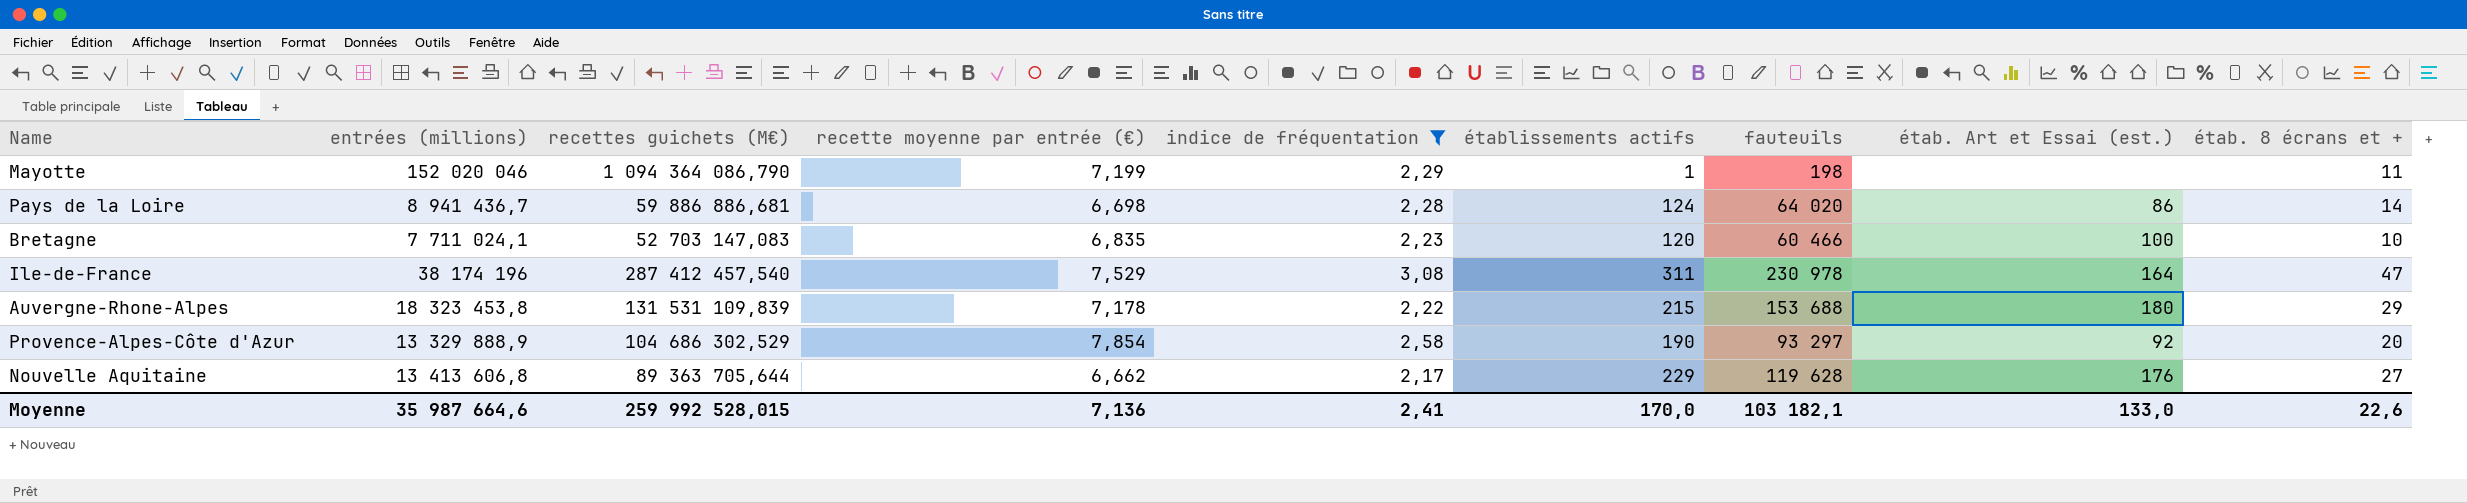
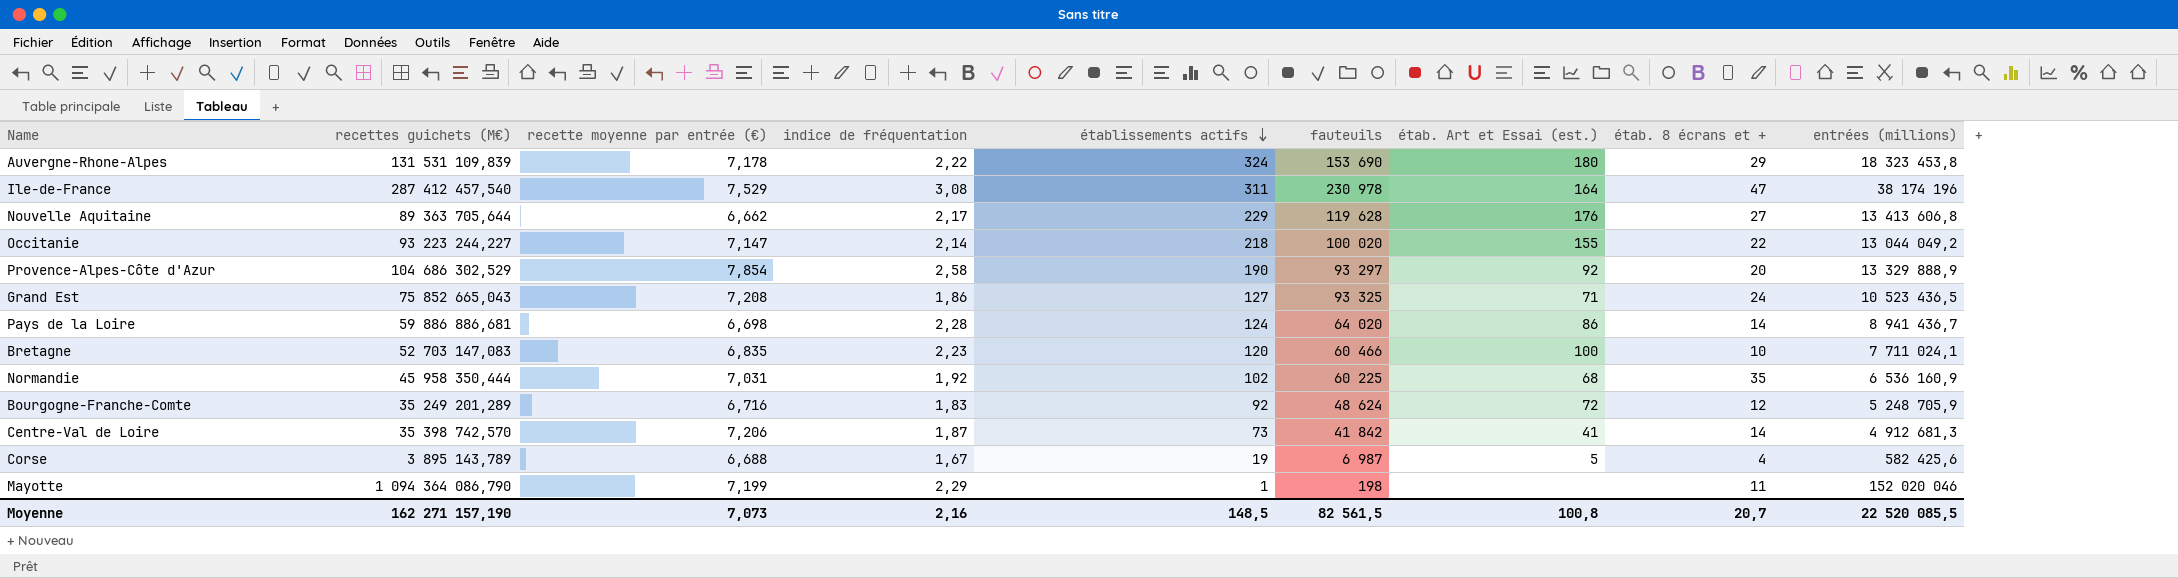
filter: indice de fréquentation >= 2,17 -> none
row order: none -> établissements actifs descending
column entrées (millions) | position: 2 -> 9
Auvergne-Rhone-Alpes | établissements actifs: 215 -> 324
Auvergne-Rhone-Alpes | fauteuils: 153 688 -> 153 690
Moyenne | recettes guichets (M€): 259 992 528,015 -> 162 271 157,190
Moyenne | recette moyenne par entrée (€): 7,136 -> 7,073
Moyenne | indice de fréquentation: 2,41 -> 2,16
Moyenne | établissements actifs: 170,0 -> 148,5
Moyenne | fauteuils: 103 182,1 -> 82 561,5
Moyenne | étab. Art et Essai (est.): 133,0 -> 100,8
Moyenne | étab. 8 écrans et +: 22,6 -> 20,7
Moyenne | entrées (millions): 35 987 664,6 -> 22 520 085,5

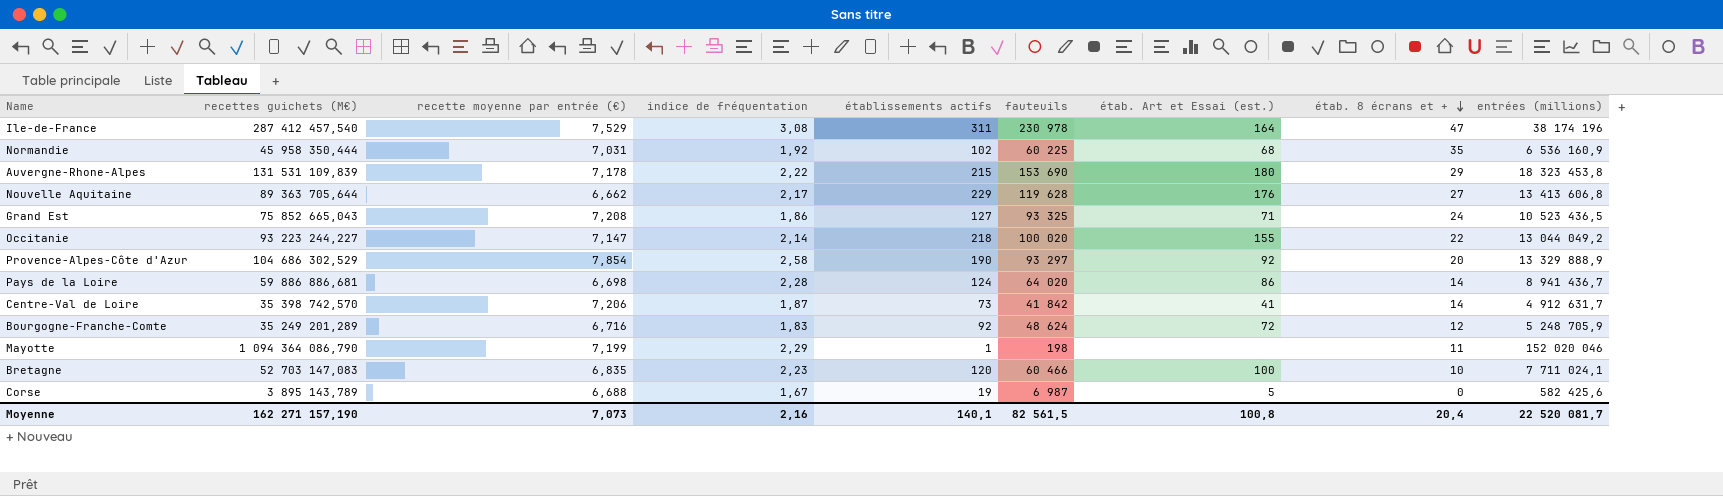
row order: établissements actifs descending -> étab. 8 écrans et + descending
Auvergne-Rhone-Alpes | établissements actifs: 324 -> 215
Centre-Val de Loire | entrées (millions): 4 912 681,3 -> 4 912 631,7
Corse | étab. 8 écrans et +: 4 -> 0
Moyenne | établissements actifs: 148,5 -> 140,1
Moyenne | étab. 8 écrans et +: 20,7 -> 20,4
Moyenne | entrées (millions): 22 520 085,5 -> 22 520 081,7

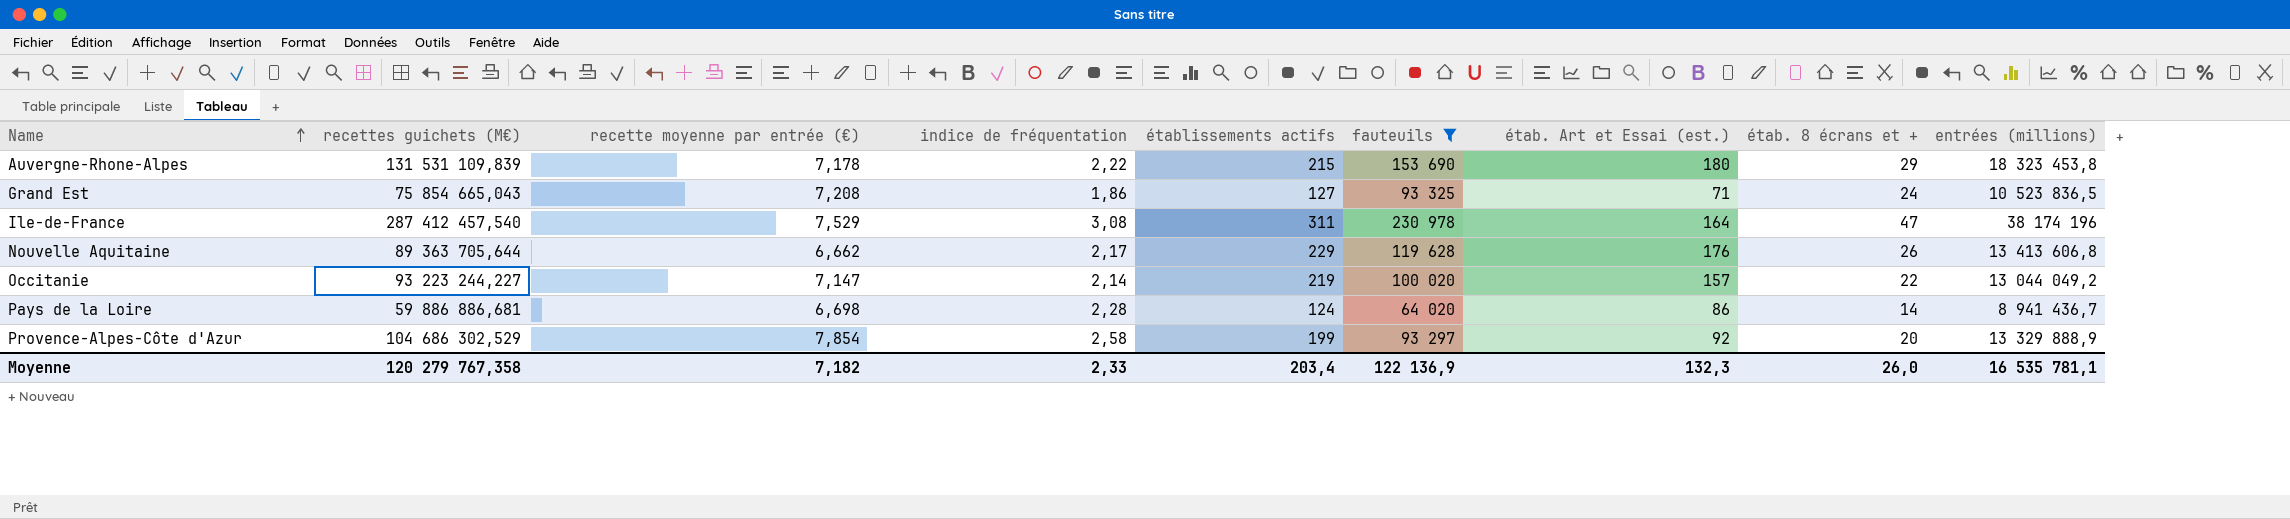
filter: none -> fauteuils >= 64 020
row order: étab. 8 écrans et + descending -> Name ascending
Grand Est | recettes guichets (M€): 75 852 665,043 -> 75 854 665,043
Grand Est | entrées (millions): 10 523 436,5 -> 10 523 836,5
Nouvelle Aquitaine | étab. 8 écrans et +: 27 -> 26
Occitanie | établissements actifs: 218 -> 219
Occitanie | étab. Art et Essai (est.): 155 -> 157
Provence-Alpes-Côte d'Azur | établissements actifs: 190 -> 199
Moyenne | recettes guichets (M€): 162 271 157,190 -> 120 279 767,358
Moyenne | recette moyenne par entrée (€): 7,073 -> 7,182
Moyenne | indice de fréquentation: 2,16 -> 2,33
Moyenne | établissements actifs: 140,1 -> 203,4
Moyenne | fauteuils: 82 561,5 -> 122 136,9
Moyenne | étab. Art et Essai (est.): 100,8 -> 132,3
Moyenne | étab. 8 écrans et +: 20,4 -> 26,0
Moyenne | entrées (millions): 22 520 081,7 -> 16 535 781,1

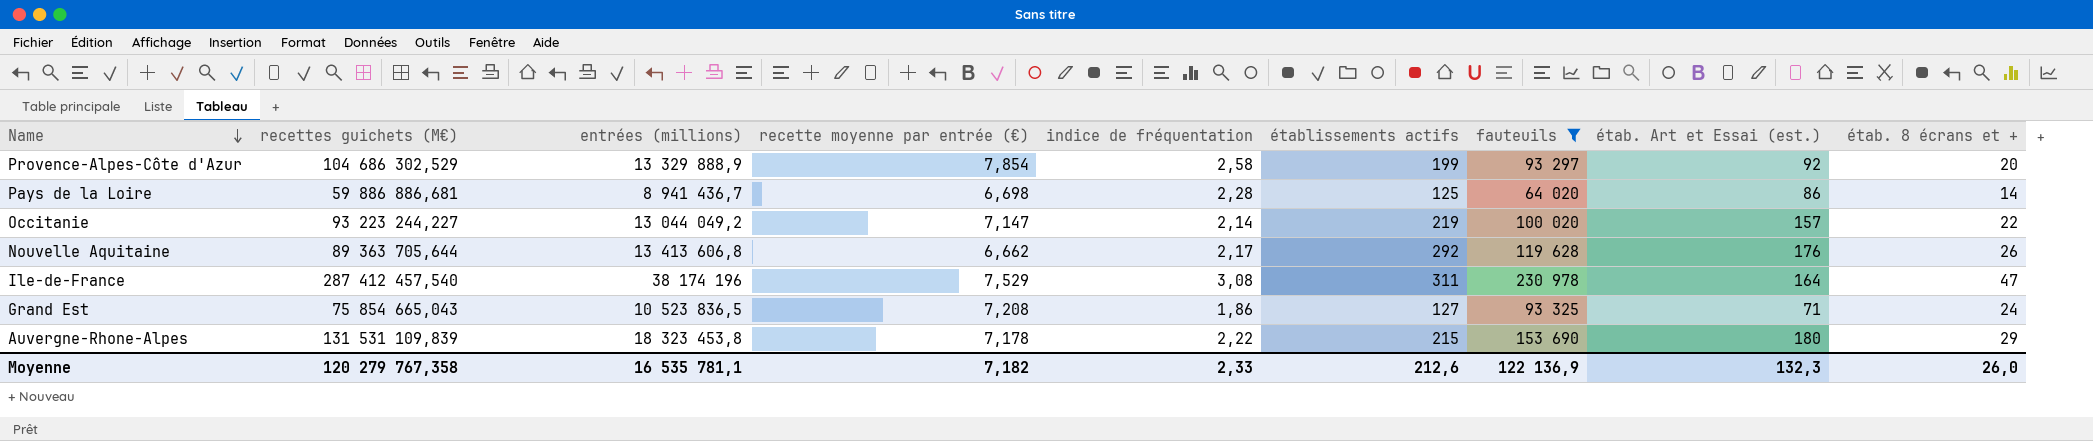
row order: Name ascending -> Name descending
column entrées (millions) | position: 9 -> 3
Pays de la Loire | établissements actifs: 124 -> 125
Nouvelle Aquitaine | établissements actifs: 229 -> 292
Moyenne | établissements actifs: 203,4 -> 212,6

